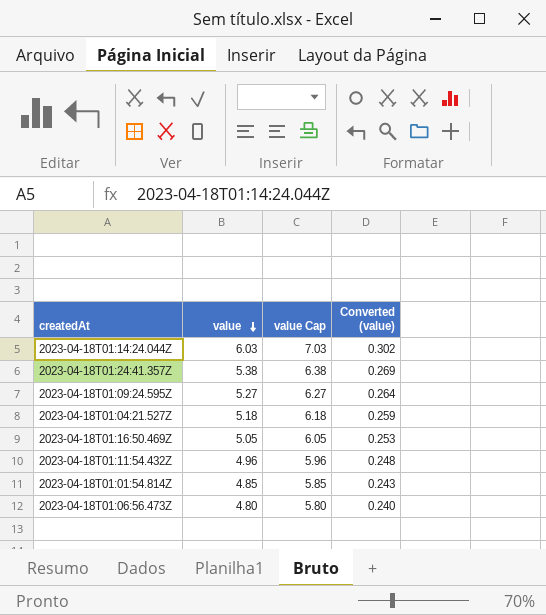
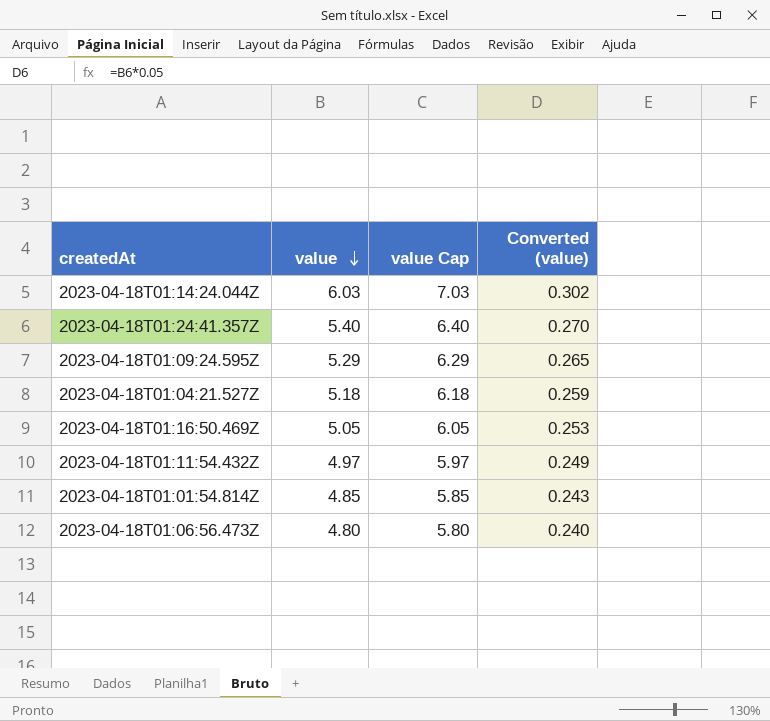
2023-04-18T01:24:41.357Z | value: 5.38 -> 5.40
2023-04-18T01:24:41.357Z | value Cap: 6.38 -> 6.40
2023-04-18T01:24:41.357Z | Converted (value): 0.269 -> 0.270
2023-04-18T01:09:24.595Z | value: 5.27 -> 5.29
2023-04-18T01:09:24.595Z | value Cap: 6.27 -> 6.29
2023-04-18T01:09:24.595Z | Converted (value): 0.264 -> 0.265
2023-04-18T01:11:54.432Z | value: 4.96 -> 4.97
2023-04-18T01:11:54.432Z | value Cap: 5.96 -> 5.97
2023-04-18T01:11:54.432Z | Converted (value): 0.248 -> 0.249

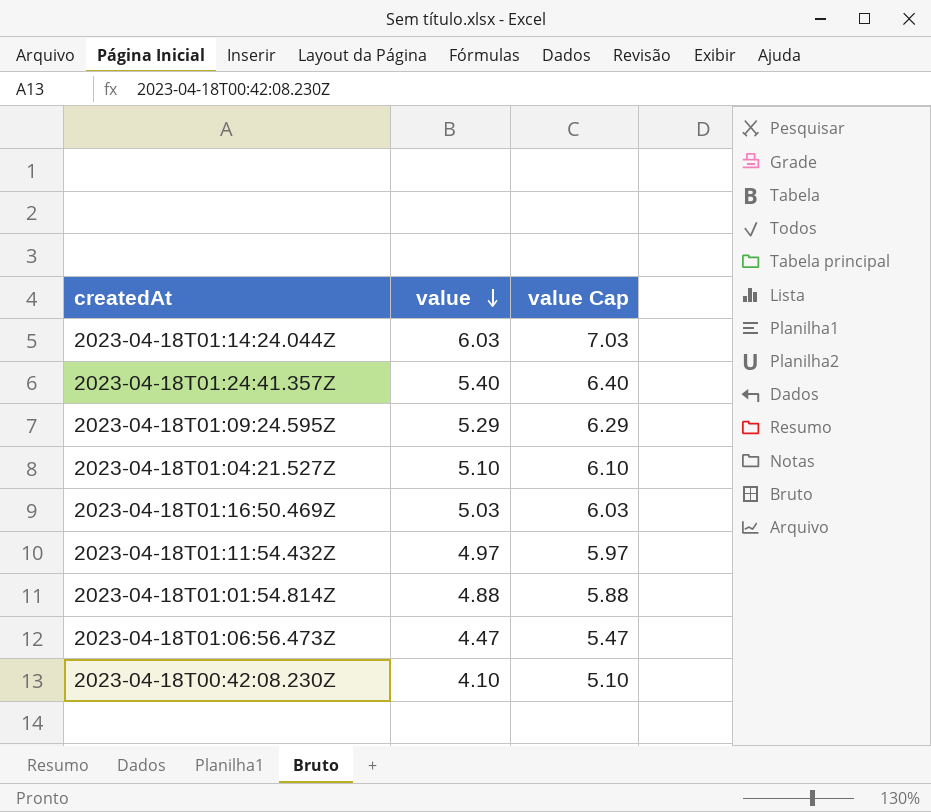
column Converted (value) | formula: [value] * 0.05 -> none
2023-04-18T01:04:21.527Z | value: 5.18 -> 5.10
2023-04-18T01:04:21.527Z | value Cap: 6.18 -> 6.10
2023-04-18T01:16:50.469Z | value: 5.05 -> 5.03
2023-04-18T01:16:50.469Z | value Cap: 6.05 -> 6.03
2023-04-18T01:01:54.814Z | value: 4.85 -> 4.88
2023-04-18T01:01:54.814Z | value Cap: 5.85 -> 5.88
2023-04-18T01:06:56.473Z | value: 4.80 -> 4.47
2023-04-18T01:06:56.473Z | value Cap: 5.80 -> 5.47
row 2023-04-18T00:42:08.230Z: none -> 4.10 | 5.10

